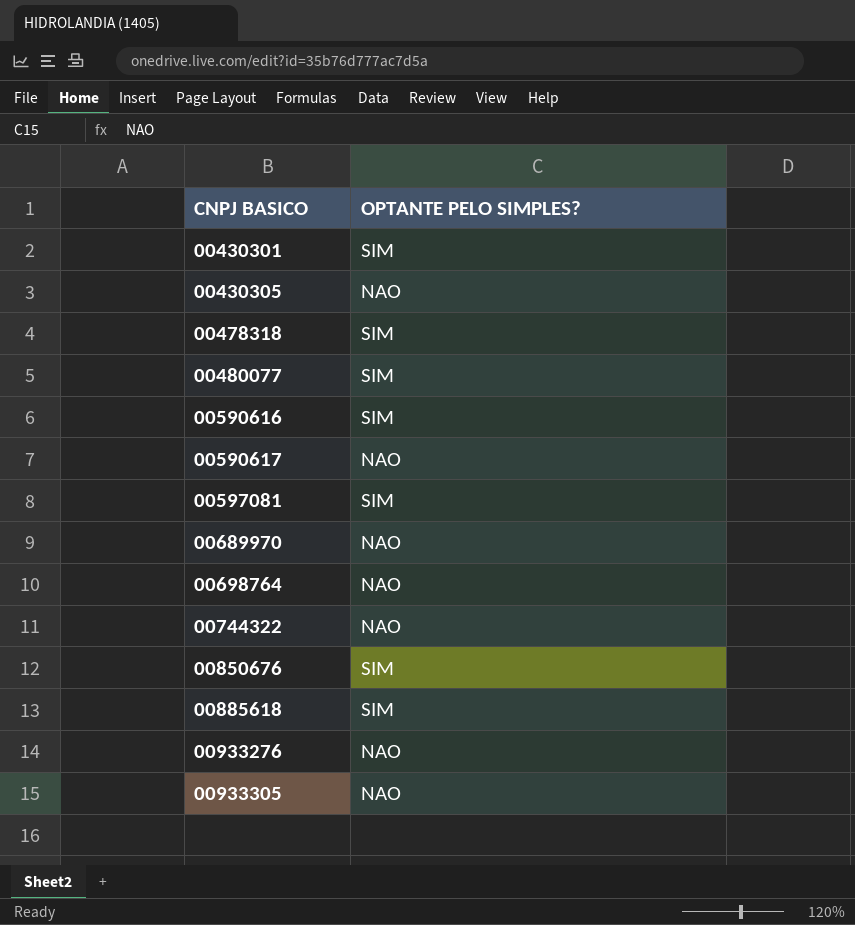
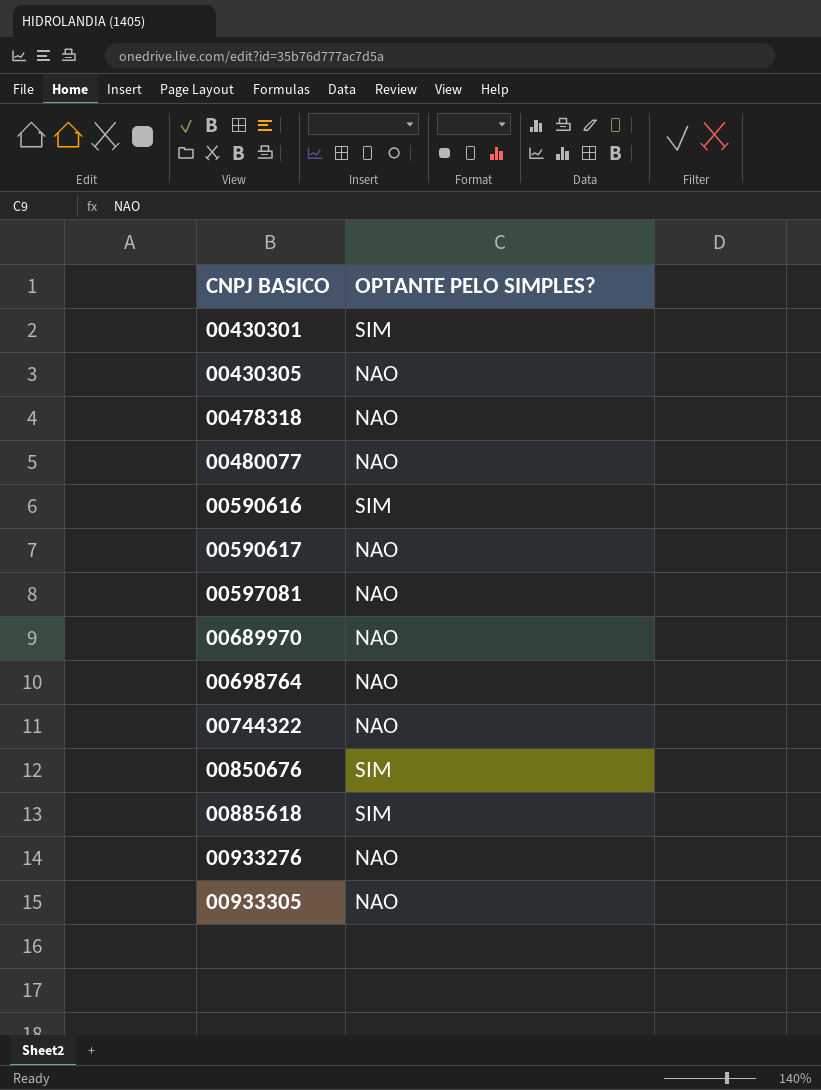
00478318 | OPTANTE PELO SIMPLES?: SIM -> NAO
00480077 | OPTANTE PELO SIMPLES?: SIM -> NAO
00597081 | OPTANTE PELO SIMPLES?: SIM -> NAO

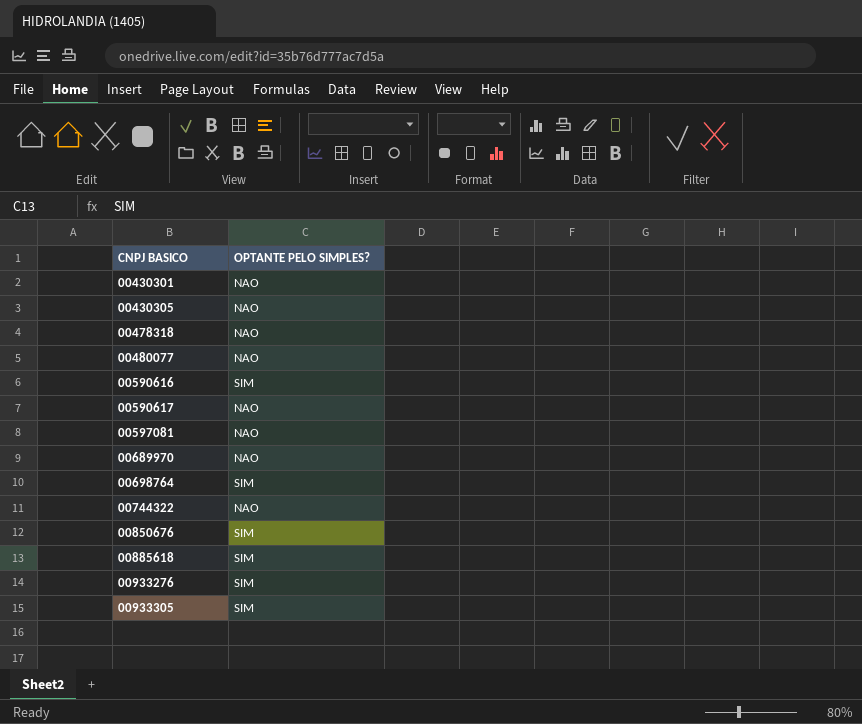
00430301 | OPTANTE PELO SIMPLES?: SIM -> NAO
00698764 | OPTANTE PELO SIMPLES?: NAO -> SIM
00933276 | OPTANTE PELO SIMPLES?: NAO -> SIM
00933305 | OPTANTE PELO SIMPLES?: NAO -> SIM

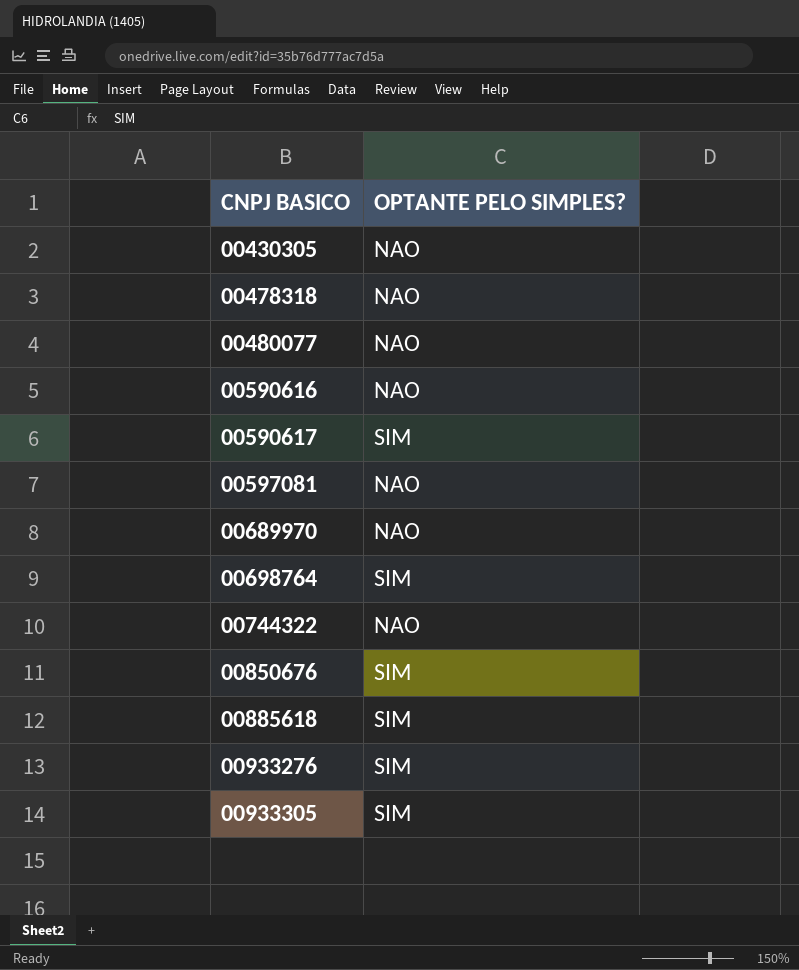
row 00430301: NAO -> none
00590616 | OPTANTE PELO SIMPLES?: SIM -> NAO
00590617 | OPTANTE PELO SIMPLES?: NAO -> SIM

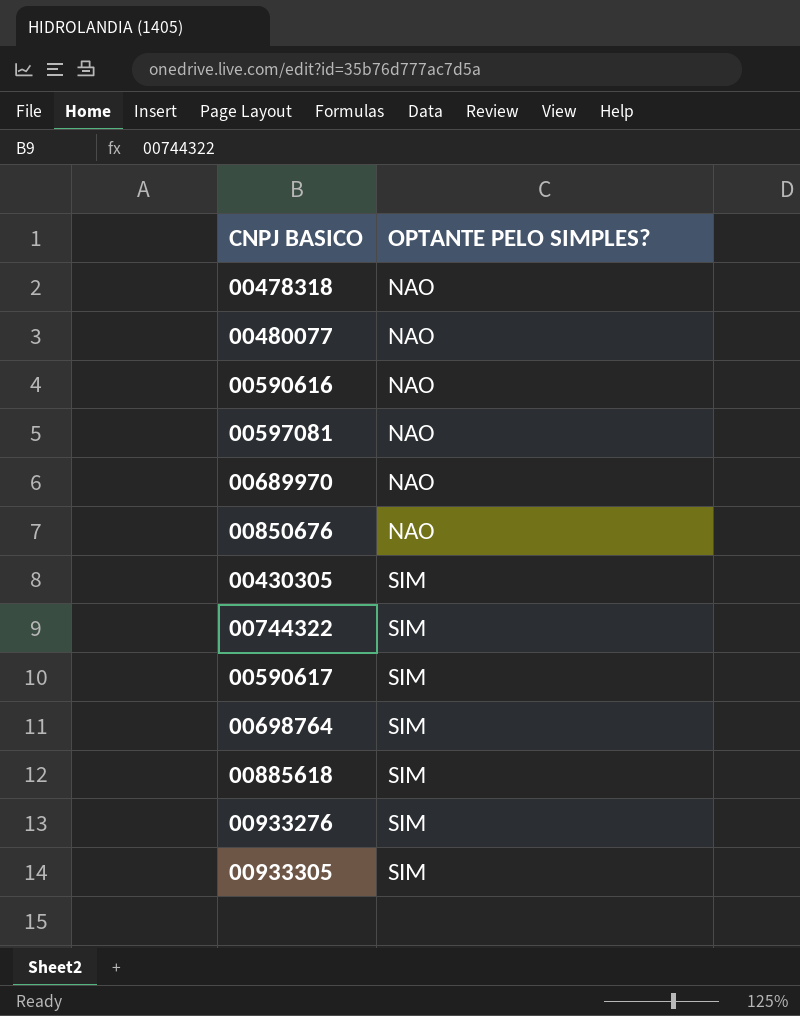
row order: CNPJ BASICO ascending -> OPTANTE PELO SIMPLES? ascending
00850676 | OPTANTE PELO SIMPLES?: SIM -> NAO
00430305 | OPTANTE PELO SIMPLES?: NAO -> SIM
00744322 | OPTANTE PELO SIMPLES?: NAO -> SIM

